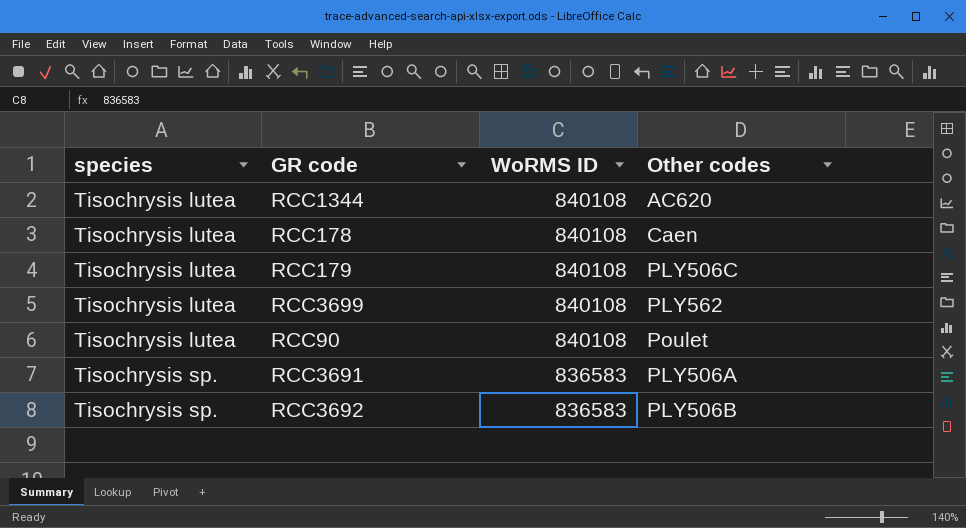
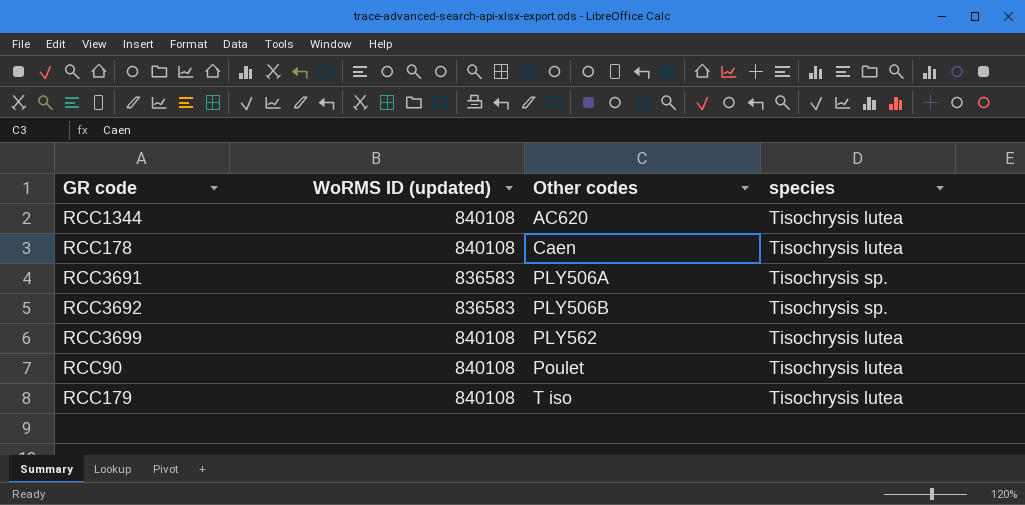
row order: species ascending -> Other codes ascending
column name: WoRMS ID -> WoRMS ID (updated)
column species | position: 1 -> 4
RCC179 | Other codes: PLY506C -> T iso

